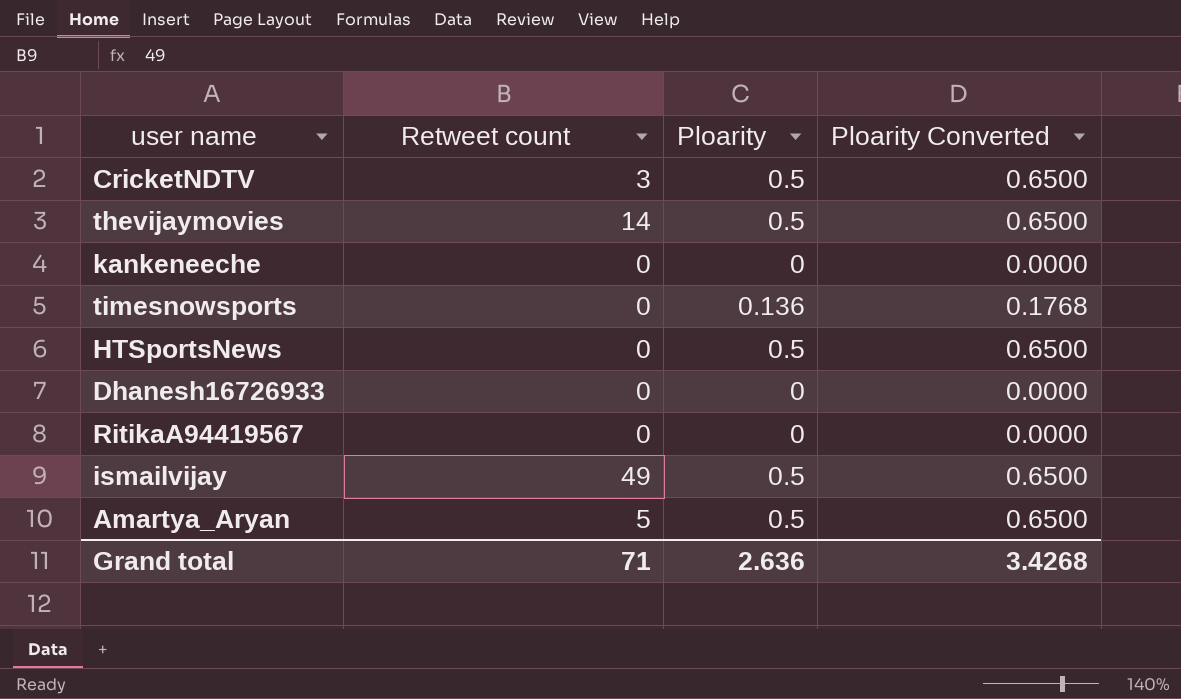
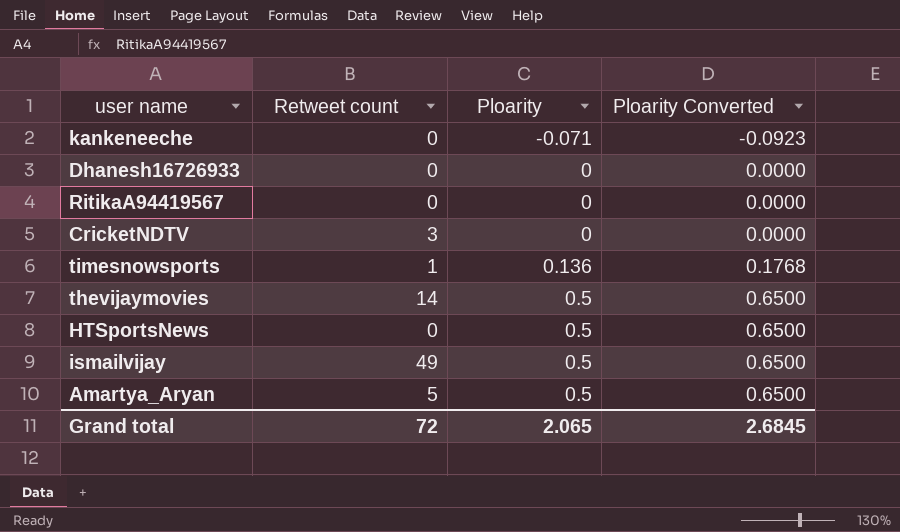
row order: none -> Ploarity ascending
kankeneeche | Ploarity: 0 -> -0.071
kankeneeche | Ploarity Converted: 0.0000 -> -0.0923
CricketNDTV | Ploarity: 0.5 -> 0
CricketNDTV | Ploarity Converted: 0.6500 -> 0.0000
timesnowsports | Retweet count: 0 -> 1
Grand total | Retweet count: 71 -> 72
Grand total | Ploarity: 2.636 -> 2.065
Grand total | Ploarity Converted: 3.4268 -> 2.6845

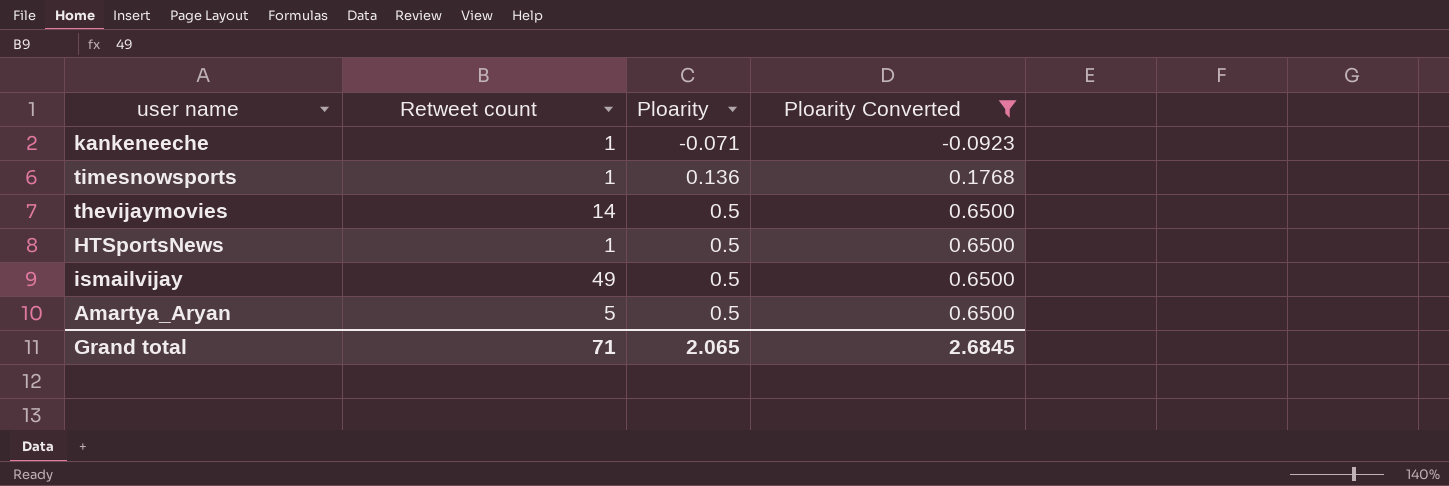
filter: none -> Ploarity Converted != 0.0000
kankeneeche | Retweet count: 0 -> 1
HTSportsNews | Retweet count: 0 -> 1
Grand total | Retweet count: 72 -> 71

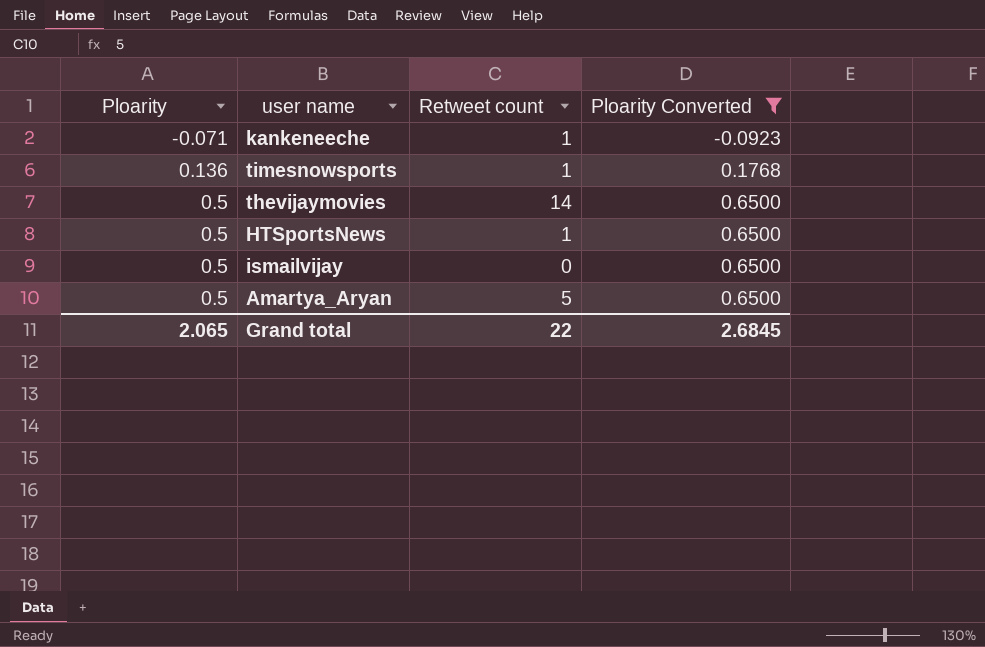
column Ploarity | position: 3 -> 1
ismailvijay | Retweet count: 49 -> 0
Grand total | Retweet count: 71 -> 22

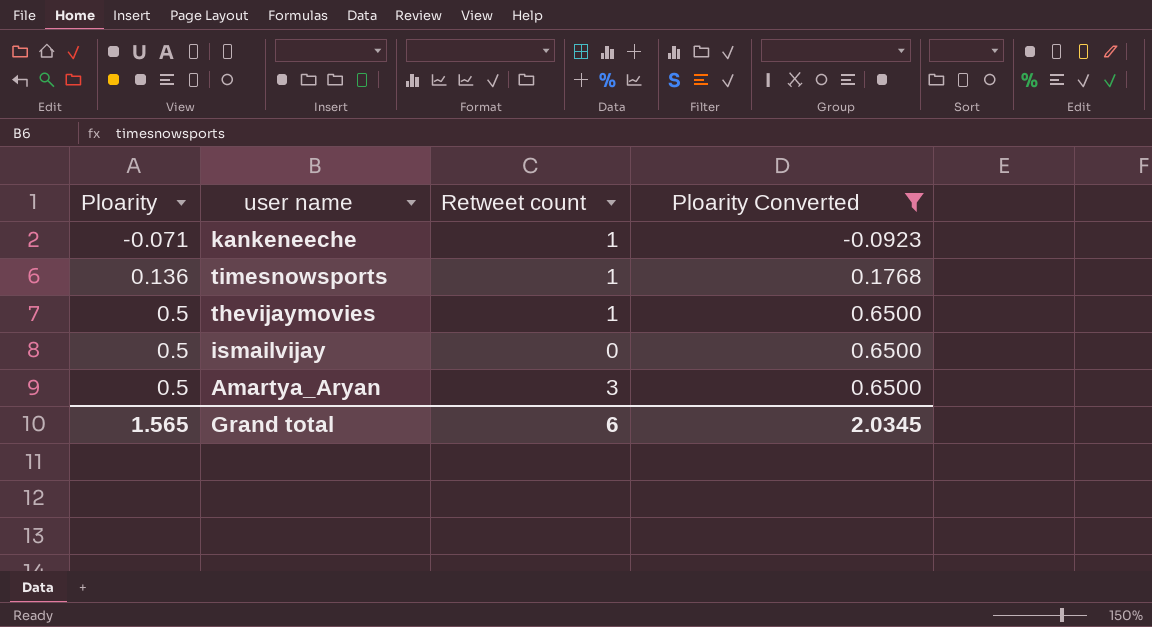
row HTSportsNews: 0.5 | 1 | 0.6500 -> none
thevijaymovies | Retweet count: 14 -> 1
Amartya_Aryan | Retweet count: 5 -> 3
Grand total | Ploarity: 2.065 -> 1.565
Grand total | Retweet count: 22 -> 6
Grand total | Ploarity Converted: 2.6845 -> 2.0345

